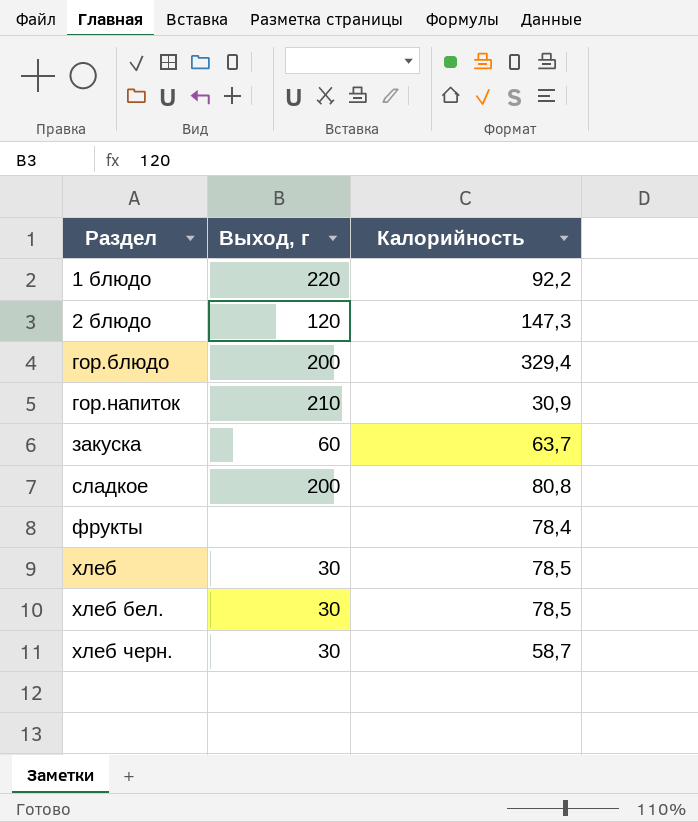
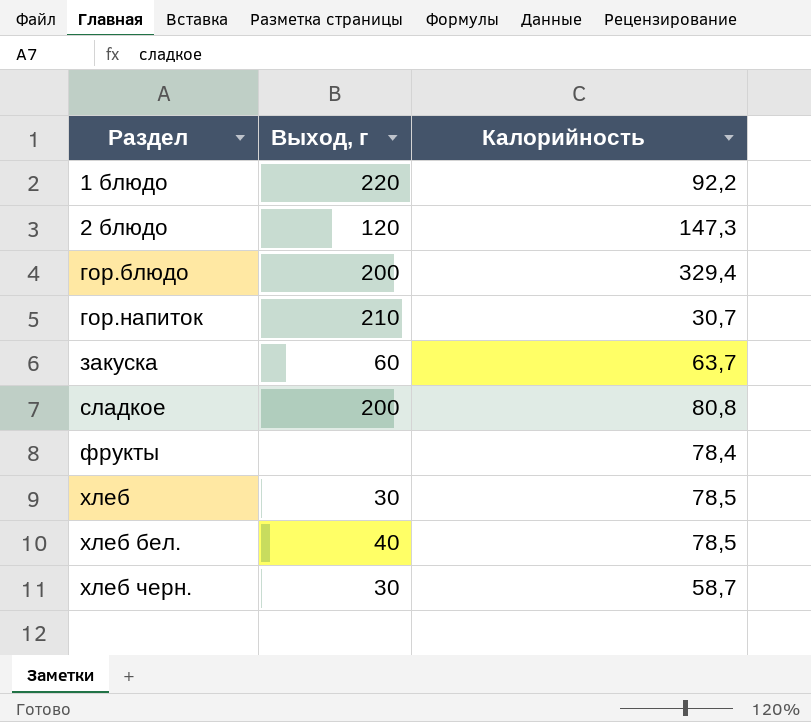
гор.напиток | Калорийность: 30,9 -> 30,7
хлеб бел. | Выход, г: 30 -> 40

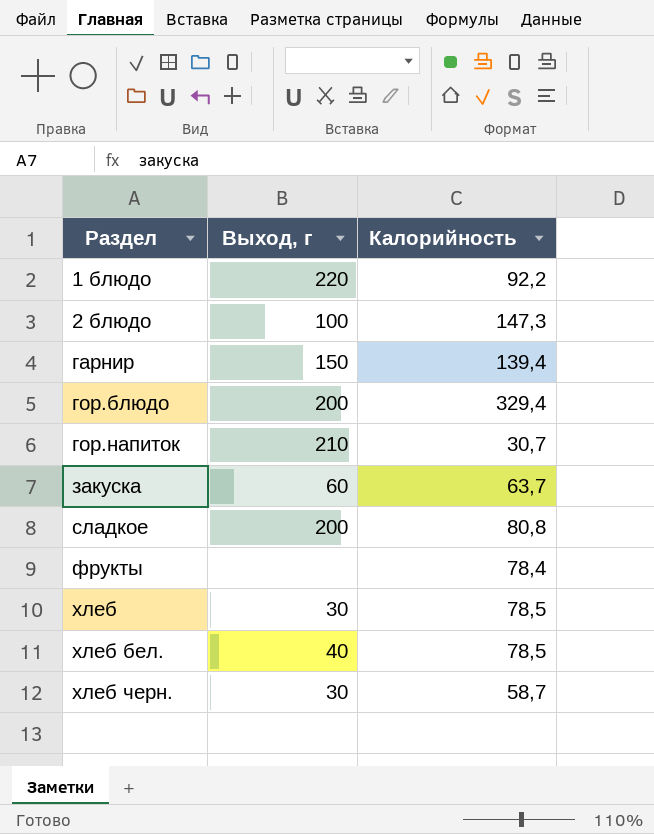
2 блюдо | Выход, г: 120 -> 100
row гарнир: none -> 150 | 139,4

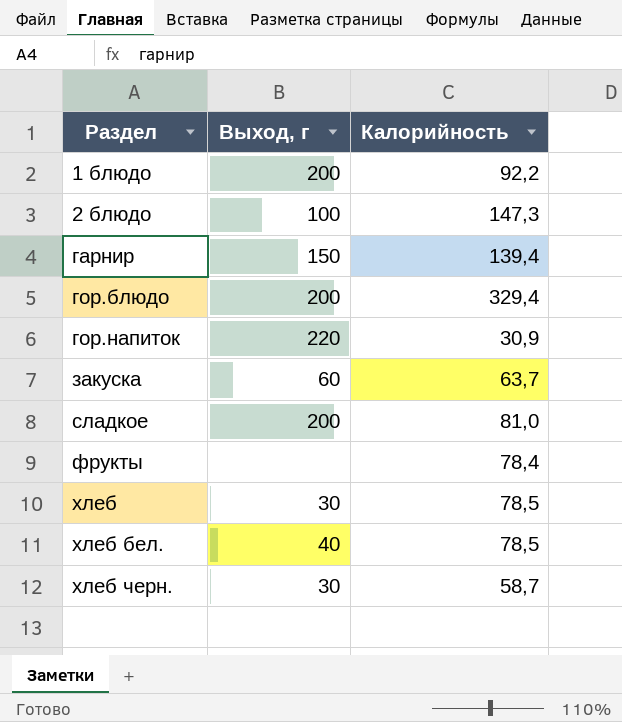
1 блюдо | Выход, г: 220 -> 200
гор.напиток | Выход, г: 210 -> 220
гор.напиток | Калорийность: 30,7 -> 30,9
сладкое | Калорийность: 80,8 -> 81,0

